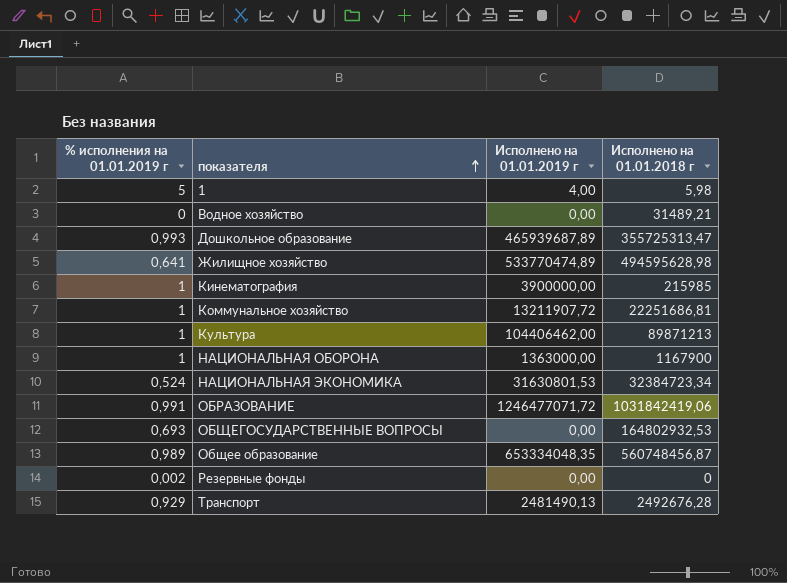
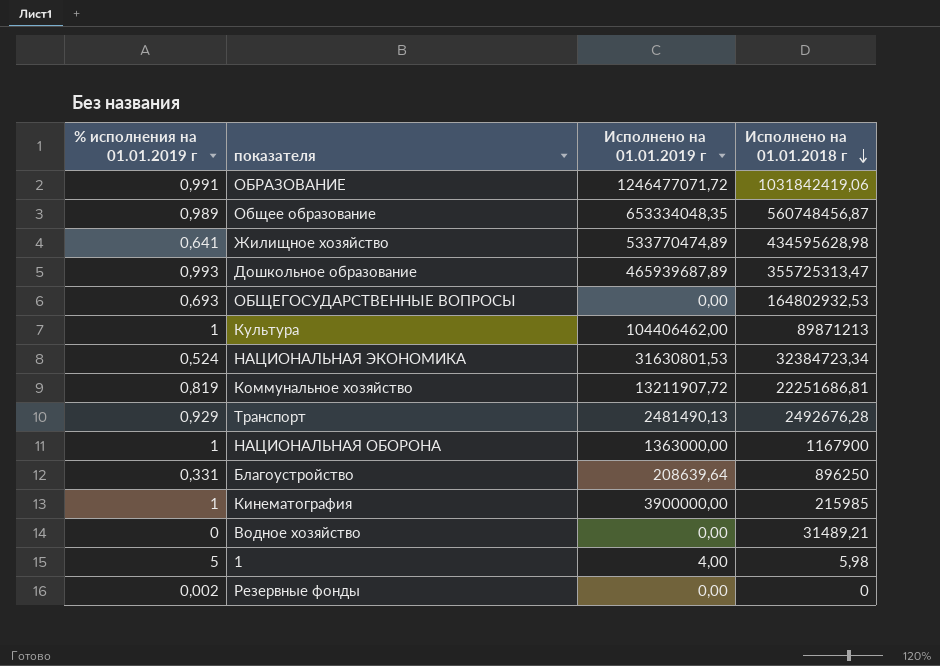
row order: показателя ascending -> Исполнено на 01.01.2018 г descending
Жилищное хозяйство | Исполнено на 01.01.2018 г: 494595628,98 -> 434595628,98
Коммунальное хозяйство | % исполнения на 01.01.2019 г: 1 -> 0,819
row Благоустройство: none -> 0,331 | 208639,64 | 896250

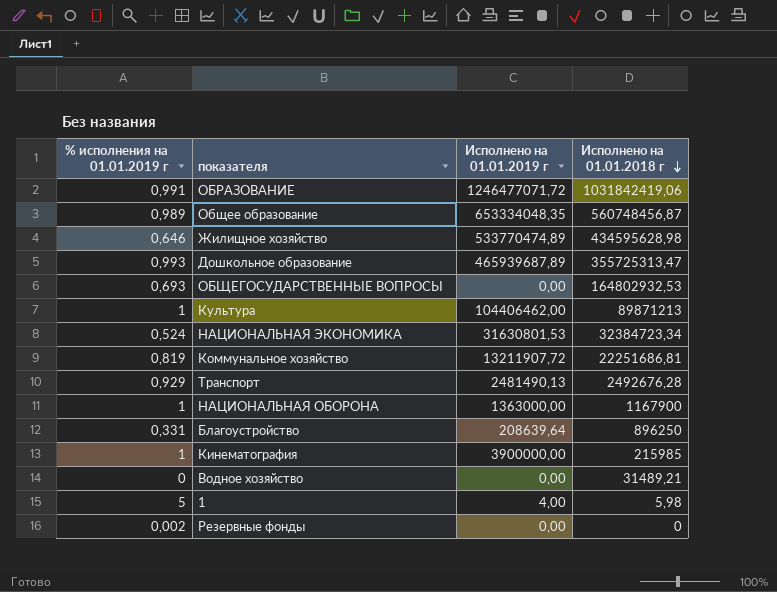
Жилищное хозяйство | % исполнения на 01.01.2019 г: 0,641 -> 0,646

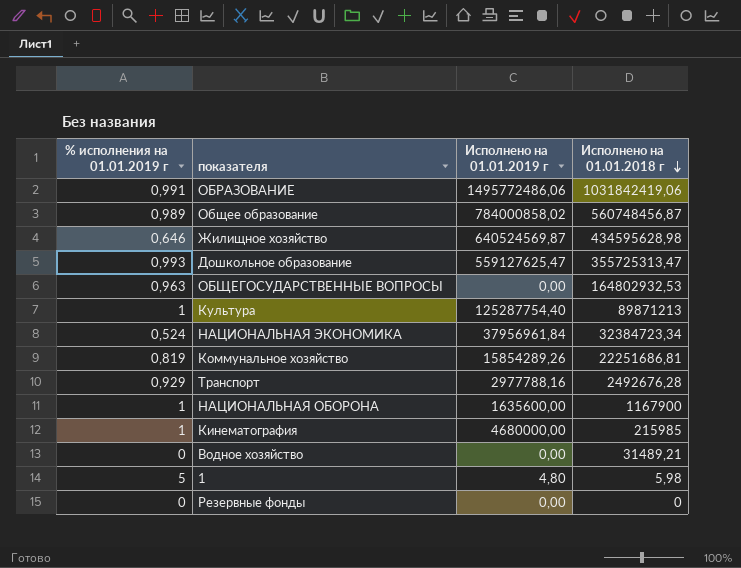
row Благоустройство: 0,331 | 208639,64 | 896250 -> none
ОБРАЗОВАНИЕ | Исполнено на 01.01.2019 г: 1246477071,72 -> 1495772486,06
Общее образование | Исполнено на 01.01.2019 г: 653334048,35 -> 784000858,02
Жилищное хозяйство | Исполнено на 01.01.2019 г: 533770474,89 -> 640524569,87
Дошкольное образование | Исполнено на 01.01.2019 г: 465939687,89 -> 559127625,47
ОБЩЕГОСУДАРСТВЕННЫЕ ВОПРОСЫ | % исполнения на 01.01.2019 г: 0,693 -> 0,963
Культура | Исполнено на 01.01.2019 г: 104406462,00 -> 125287754,40
НАЦИОНАЛЬНАЯ ЭКОНОМИКА | Исполнено на 01.01.2019 г: 31630801,53 -> 37956961,84
Коммунальное хозяйство | Исполнено на 01.01.2019 г: 13211907,72 -> 15854289,26
Транспорт | Исполнено на 01.01.2019 г: 2481490,13 -> 2977788,16
НАЦИОНАЛЬНАЯ ОБОРОНА | Исполнено на 01.01.2019 г: 1363000,00 -> 1635600,00
Кинематография | Исполнено на 01.01.2019 г: 3900000,00 -> 4680000,00
1 | Исполнено на 01.01.2019 г: 4,00 -> 4,80
Резервные фонды | % исполнения на 01.01.2019 г: 0,002 -> 0

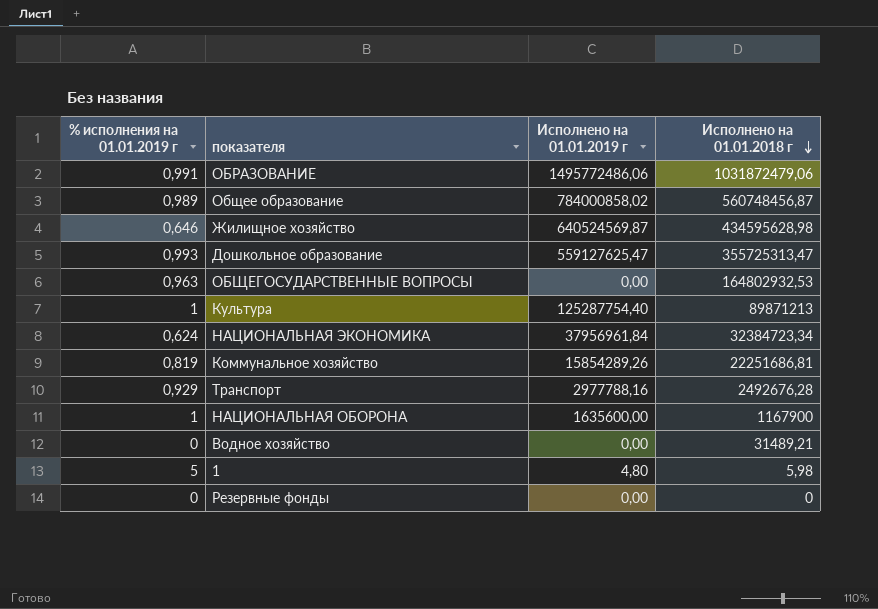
row Кинематография: 1 | 4680000,00 | 215985 -> none
ОБРАЗОВАНИЕ | Исполнено на 01.01.2018 г: 1031842419,06 -> 1031872479,06
НАЦИОНАЛЬНАЯ ЭКОНОМИКА | % исполнения на 01.01.2019 г: 0,524 -> 0,624

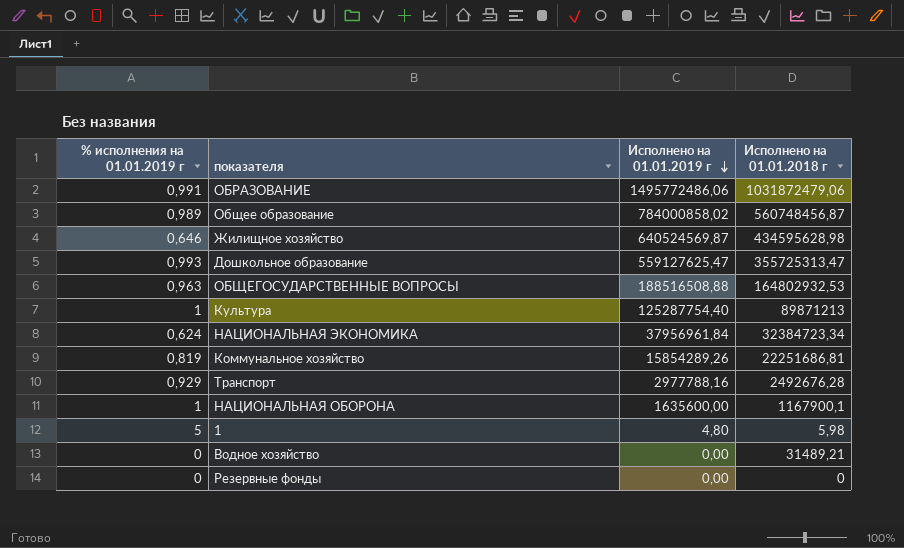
row order: Исполнено на 01.01.2018 г descending -> Исполнено на 01.01.2019 г descending
ОБЩЕГОСУДАРСТВЕННЫЕ ВОПРОСЫ | Исполнено на 01.01.2019 г: 0,00 -> 188516508,88
НАЦИОНАЛЬНАЯ ОБОРОНА | Исполнено на 01.01.2018 г: 1167900 -> 1167900,1

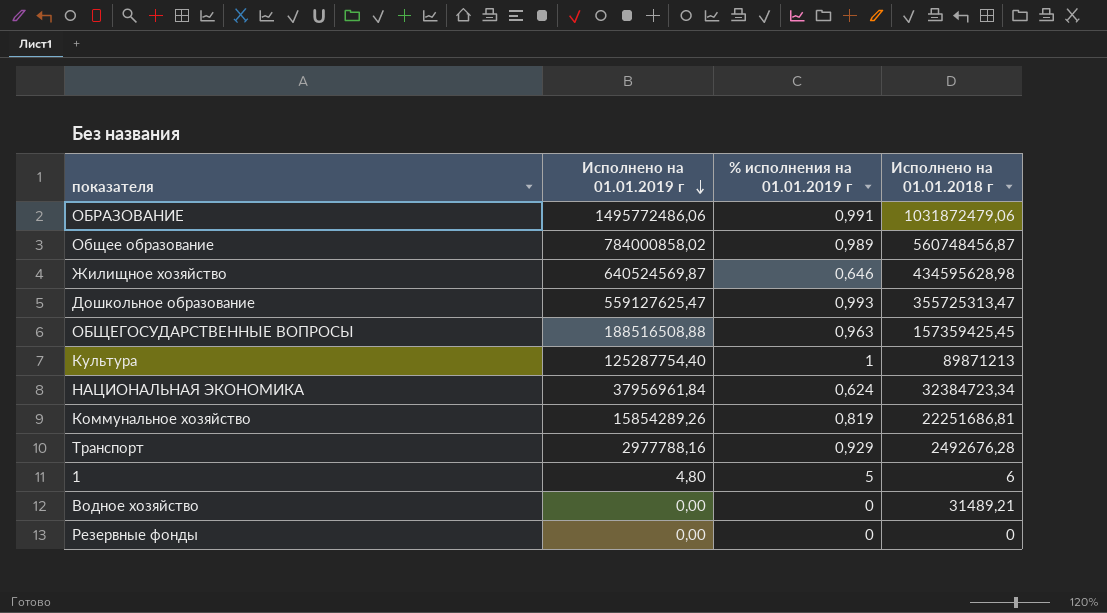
column % исполнения на 01.01.2019 г | position: 1 -> 3
row НАЦИОНАЛЬНАЯ ОБОРОНА: 1 | 1635600,00 | 1167900,1 -> none
ОБЩЕГОСУДАРСТВЕННЫЕ ВОПРОСЫ | Исполнено на 01.01.2018 г: 164802932,53 -> 157359425,45
1 | Исполнено на 01.01.2018 г: 5,98 -> 6

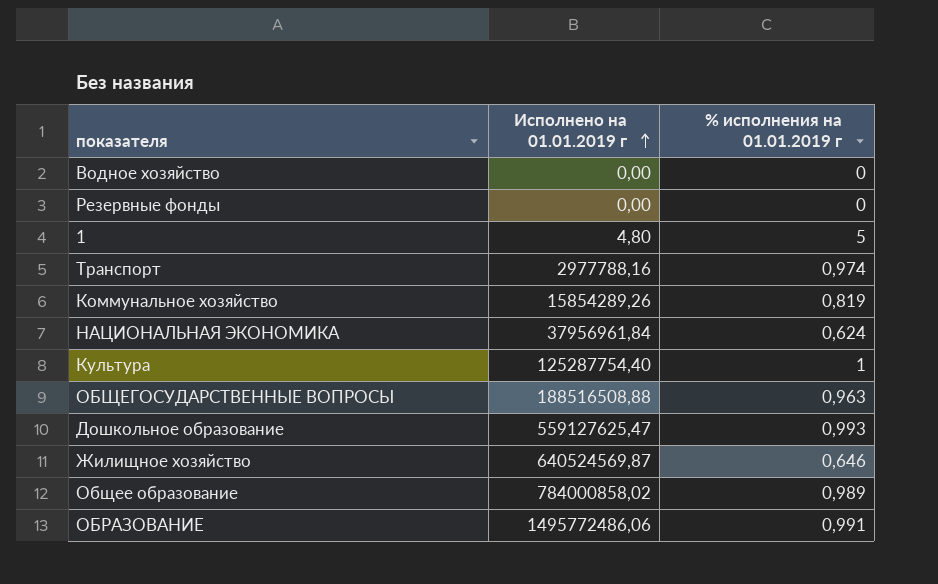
row order: Исполнено на 01.01.2019 г descending -> Исполнено на 01.01.2019 г ascending
column Исполнено на 01.01.2018 г | position: 4 -> none
Транспорт | % исполнения на 01.01.2019 г: 0,929 -> 0,974

